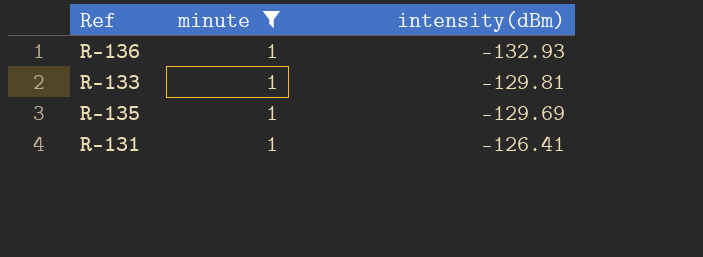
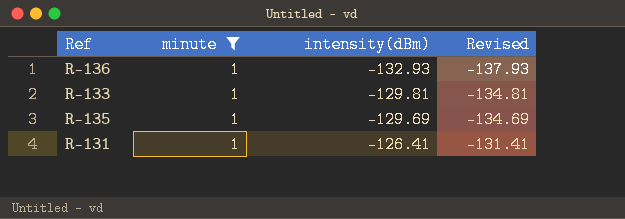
column Revised | formula: none -> [intensity(dBm)] - 5

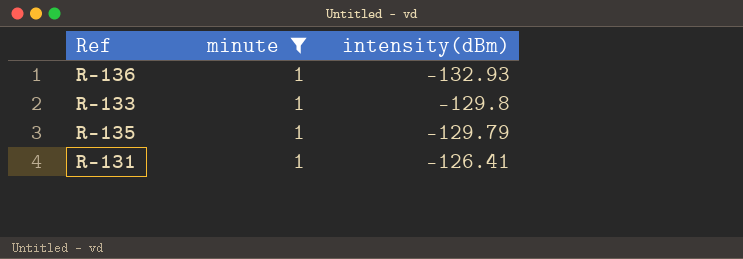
column Revised | formula: [intensity(dBm)] - 5 -> none
R-133 | intensity(dBm): -129.81 -> -129.8
R-135 | intensity(dBm): -129.69 -> -129.79

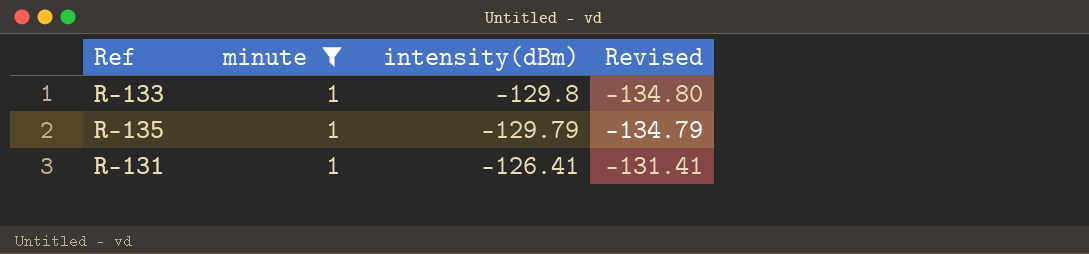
column Revised | formula: none -> [intensity(dBm)] - 5
row R-136: 1 | -132.93 -> none

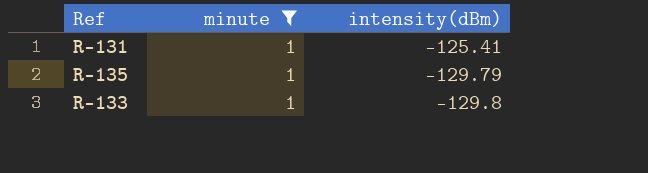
row order: intensity(dBm) ascending -> intensity(dBm) descending
column Revised | formula: [intensity(dBm)] - 5 -> none
R-131 | intensity(dBm): -126.41 -> -125.41

